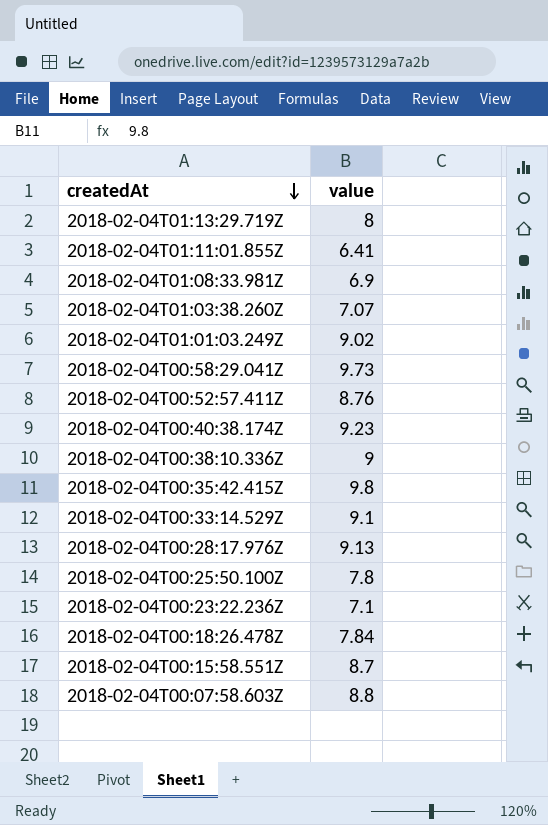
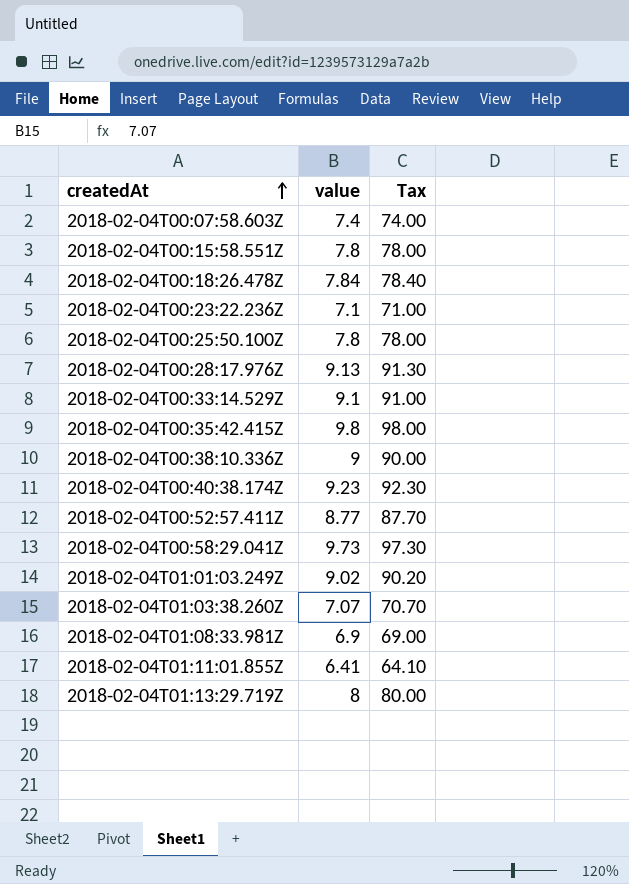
row order: createdAt descending -> createdAt ascending
column Tax | formula: none -> [value] * 10
2018-02-04T00:07:58.603Z | value: 8.8 -> 7.4
2018-02-04T00:15:58.551Z | value: 8.7 -> 7.8
2018-02-04T00:52:57.411Z | value: 8.76 -> 8.77

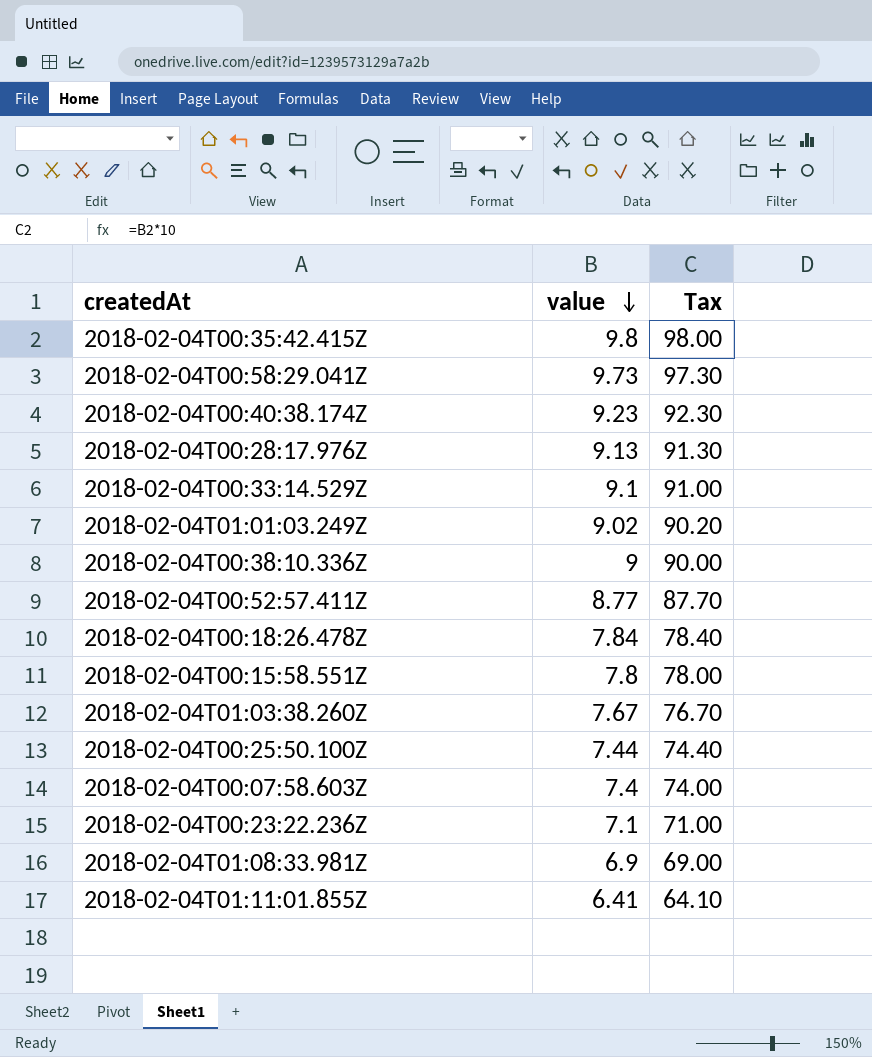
row order: createdAt ascending -> value descending
row 2018-02-04T01:13:29.719Z: 8 | 80.00 -> none
2018-02-04T01:03:38.260Z | value: 7.07 -> 7.67
2018-02-04T01:03:38.260Z | Tax: 70.70 -> 76.70
2018-02-04T00:25:50.100Z | value: 7.8 -> 7.44
2018-02-04T00:25:50.100Z | Tax: 78.00 -> 74.40

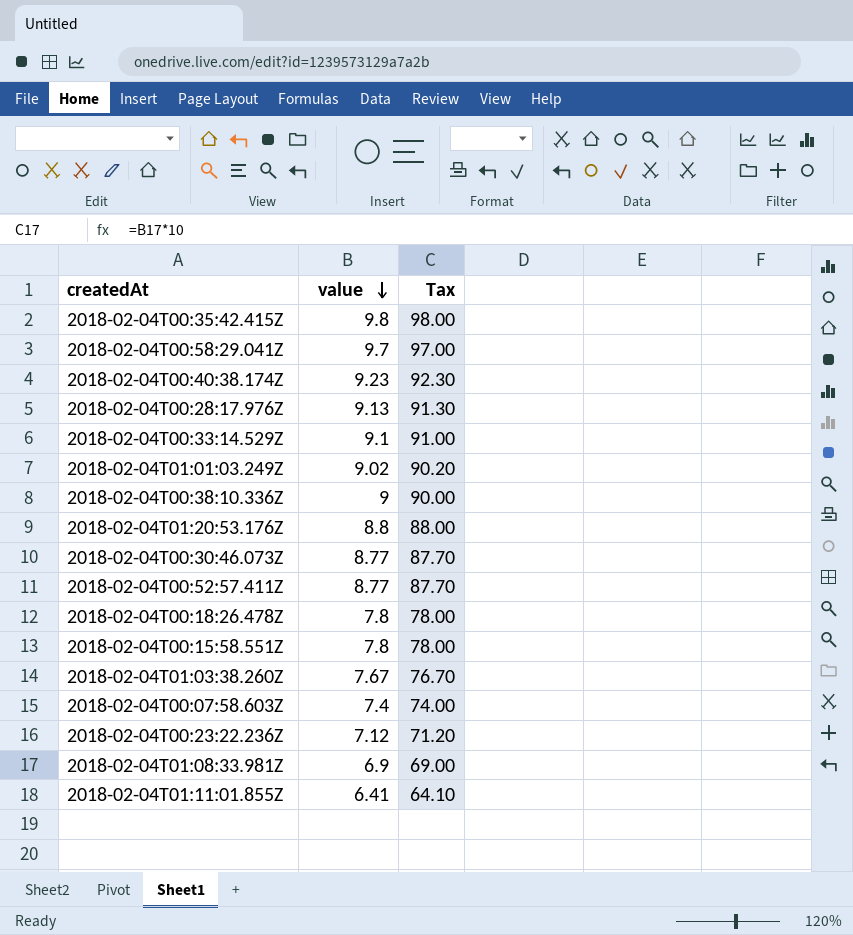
row 2018-02-04T00:25:50.100Z: 7.44 | 74.40 -> none
2018-02-04T00:58:29.041Z | value: 9.73 -> 9.7
2018-02-04T00:58:29.041Z | Tax: 97.30 -> 97.00
row 2018-02-04T01:20:53.176Z: none -> 8.8 | 88.00
row 2018-02-04T00:30:46.073Z: none -> 8.77 | 87.70
2018-02-04T00:18:26.478Z | value: 7.84 -> 7.8
2018-02-04T00:18:26.478Z | Tax: 78.40 -> 78.00
2018-02-04T00:23:22.236Z | value: 7.1 -> 7.12
2018-02-04T00:23:22.236Z | Tax: 71.00 -> 71.20

